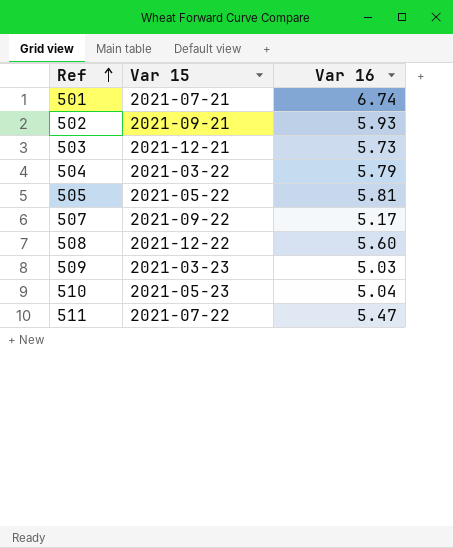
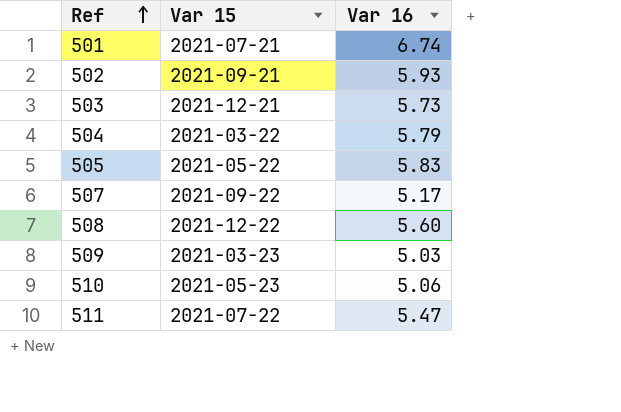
505 | Var 16: 5.81 -> 5.83
510 | Var 16: 5.04 -> 5.06

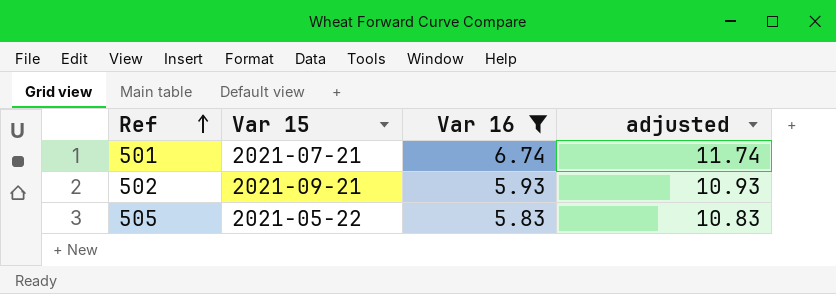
filter: none -> Var 16 >= 5.83
column adjusted | formula: none -> [Var 16] + 5

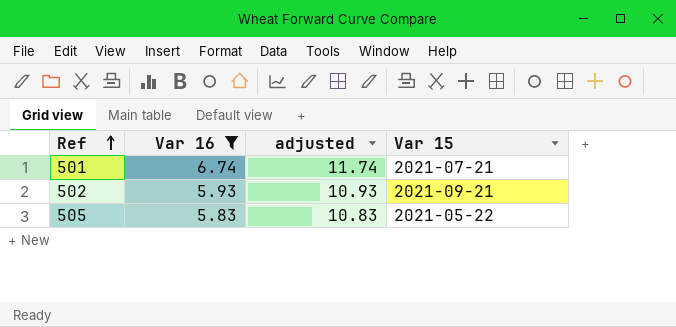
column Var 15 | position: 2 -> 4

